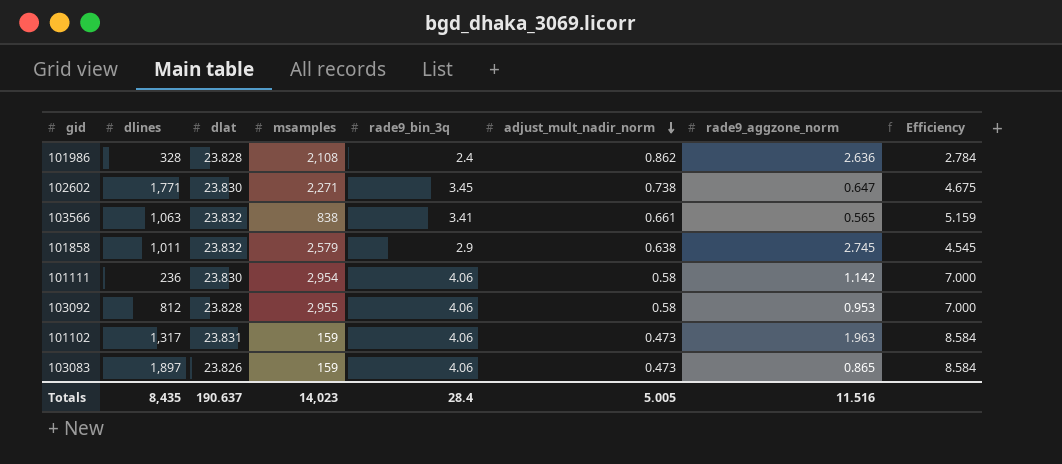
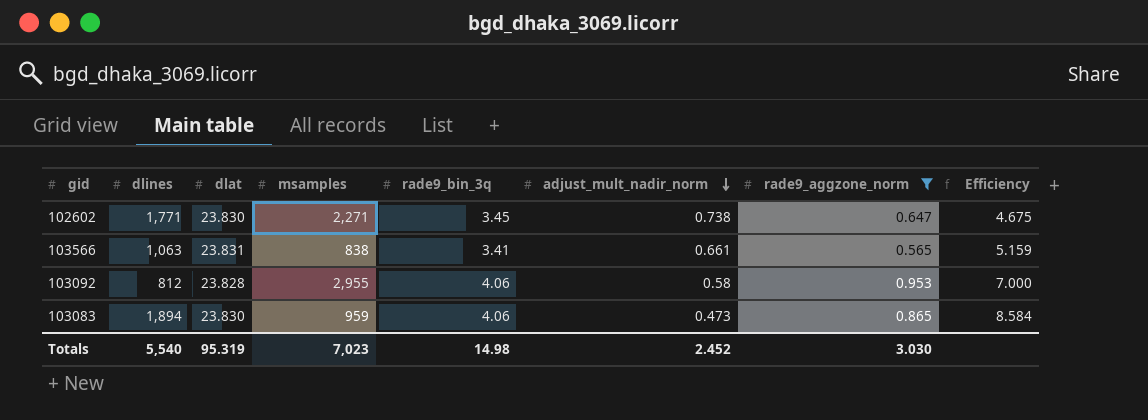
filter: none -> rade9_aggzone_norm <= 0.953
103566 | dlat: 23.832 -> 23.831
103083 | dlines: 1,897 -> 1,894
103083 | dlat: 23.826 -> 23.830
103083 | msamples: 159 -> 959
Totals | dlines: 8,435 -> 5,540
Totals | dlat: 190.637 -> 95.319
Totals | msamples: 14,023 -> 7,023
Totals | rade9_bin_3q: 28.4 -> 14.98
Totals | adjust_mult_nadir_norm: 5.005 -> 2.452
Totals | rade9_aggzone_norm: 11.516 -> 3.030

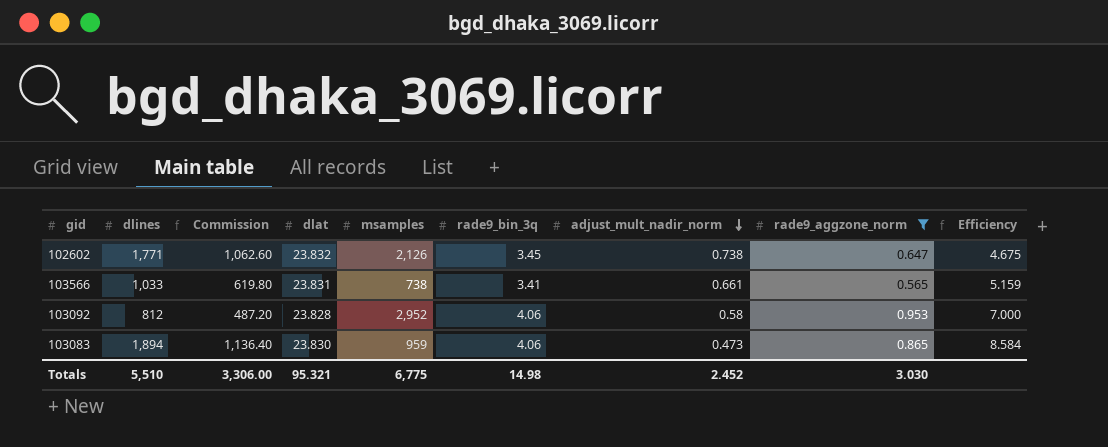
column Commission | formula: none -> [dlines] * 0.6
102602 | dlat: 23.830 -> 23.832
102602 | msamples: 2,271 -> 2,126
103566 | dlines: 1,063 -> 1,033
103566 | msamples: 838 -> 738
103092 | msamples: 2,955 -> 2,952
Totals | dlines: 5,540 -> 5,510
Totals | dlat: 95.319 -> 95.321
Totals | msamples: 7,023 -> 6,775

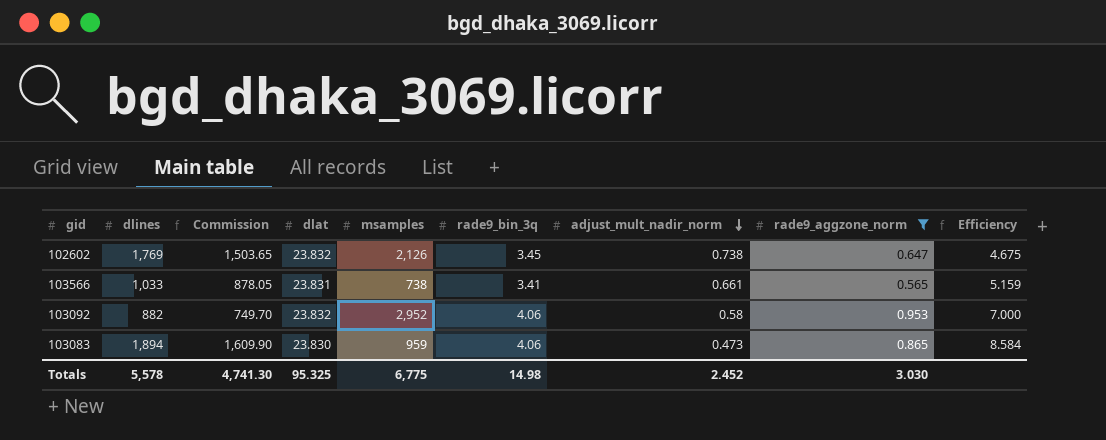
column Commission | formula: [dlines] * 0.6 -> [dlines] * 0.85
102602 | dlines: 1,771 -> 1,769
103092 | dlines: 812 -> 882
103092 | dlat: 23.828 -> 23.832
Totals | dlines: 5,510 -> 5,578
Totals | Commission: 3,306.00 -> 4,741.30
Totals | dlat: 95.321 -> 95.325

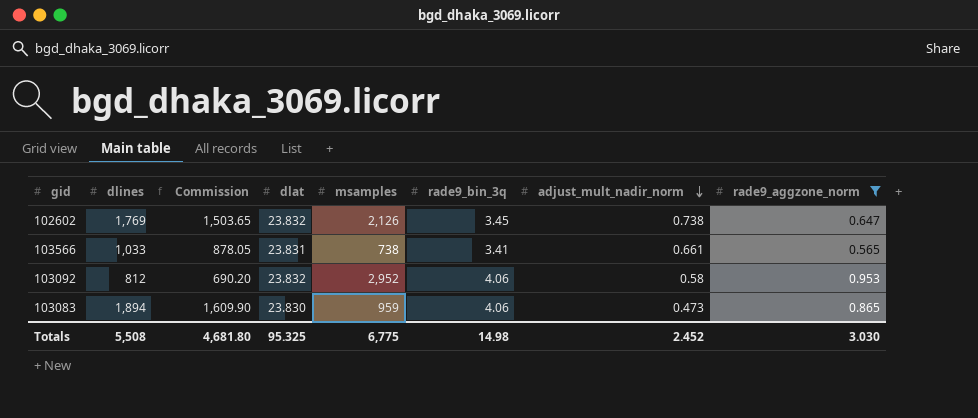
column Efficiency | formula: [rade9_bin_3q] / [adjust_mult_nadir_norm] -> none
103092 | dlines: 882 -> 812
103092 | Commission: 749.70 -> 690.20
Totals | dlines: 5,578 -> 5,508
Totals | Commission: 4,741.30 -> 4,681.80

